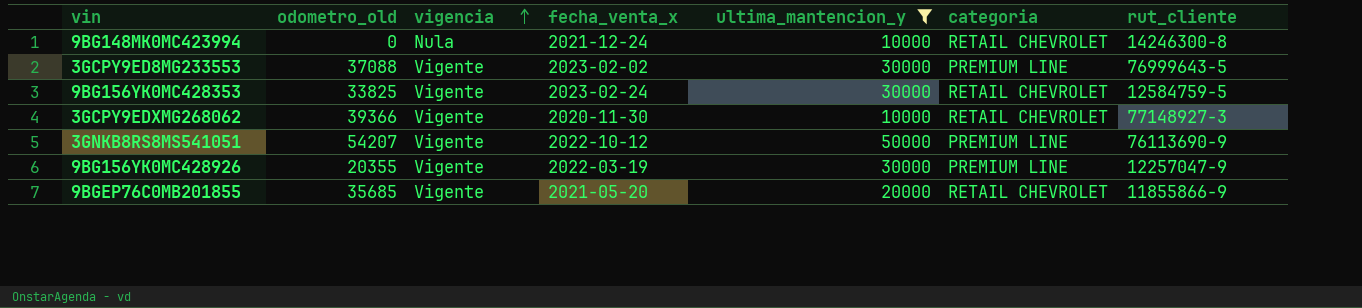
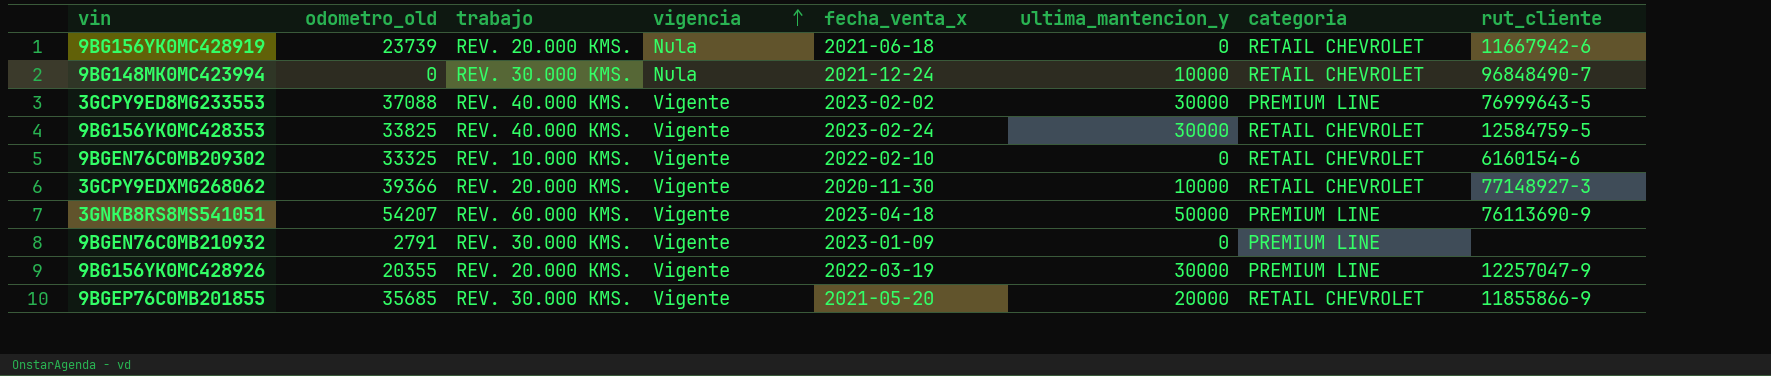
filter: ultima_mantencion_y != 0 -> none
column trabajo | position: none -> 3
9BG148MK0MC423994 | rut_cliente: 14246300-8 -> 96848490-7
3GNKB8RS8MS541051 | fecha_venta_x: 2022-10-12 -> 2023-04-18

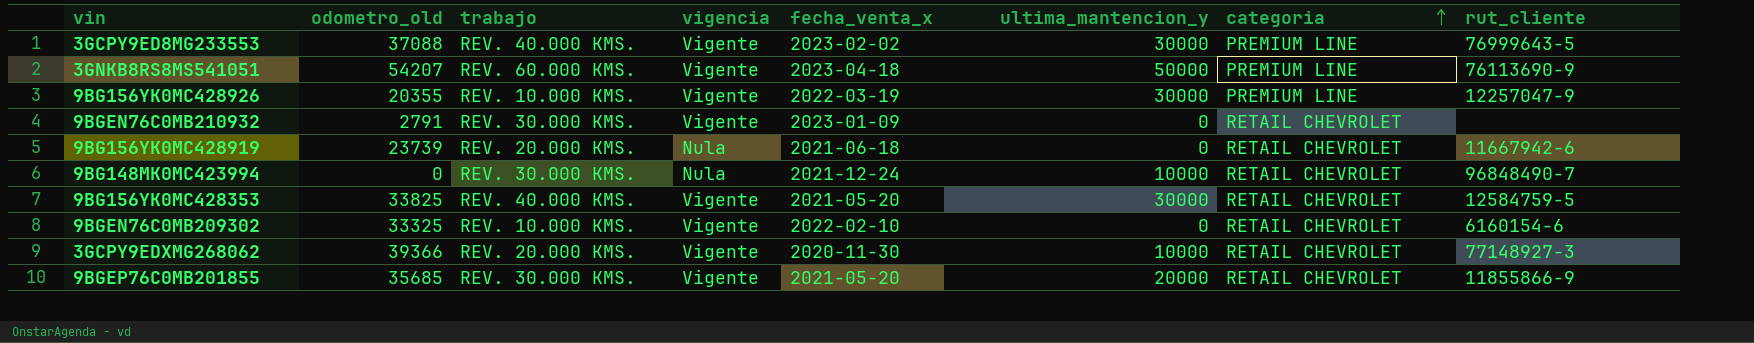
row order: vigencia ascending -> categoria ascending
9BG156YK0MC428926 | trabajo: REV. 20.000 KMS. -> REV. 10.000 KMS.
9BGEN76C0MB210932 | categoria: PREMIUM LINE -> RETAIL CHEVROLET
9BG156YK0MC428353 | fecha_venta_x: 2023-02-24 -> 2021-05-20

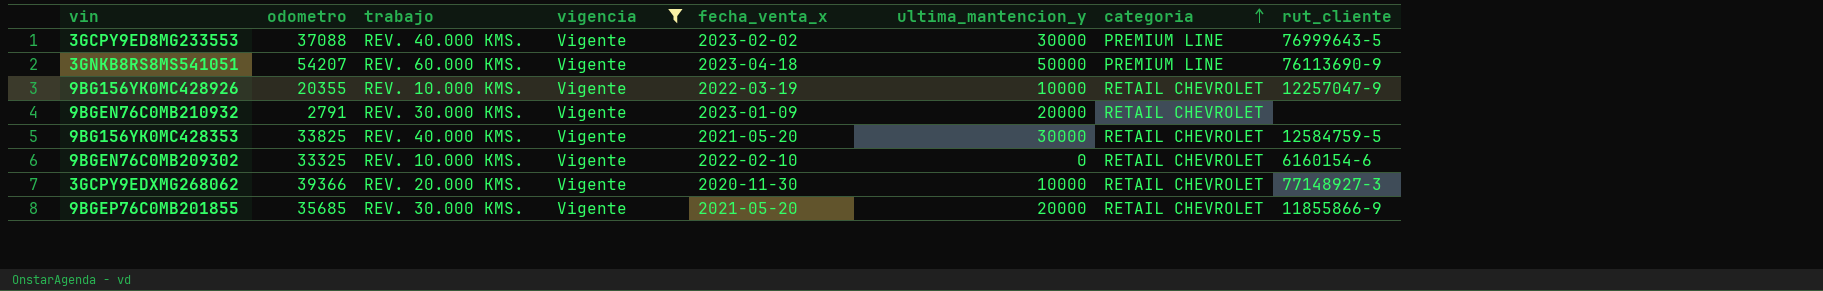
filter: none -> vigencia = Vigente
column name: odometro_old -> odometro
9BG156YK0MC428926 | ultima_mantencion_y: 30000 -> 10000
9BG156YK0MC428926 | categoria: PREMIUM LINE -> RETAIL CHEVROLET
9BGEN76C0MB210932 | ultima_mantencion_y: 0 -> 20000

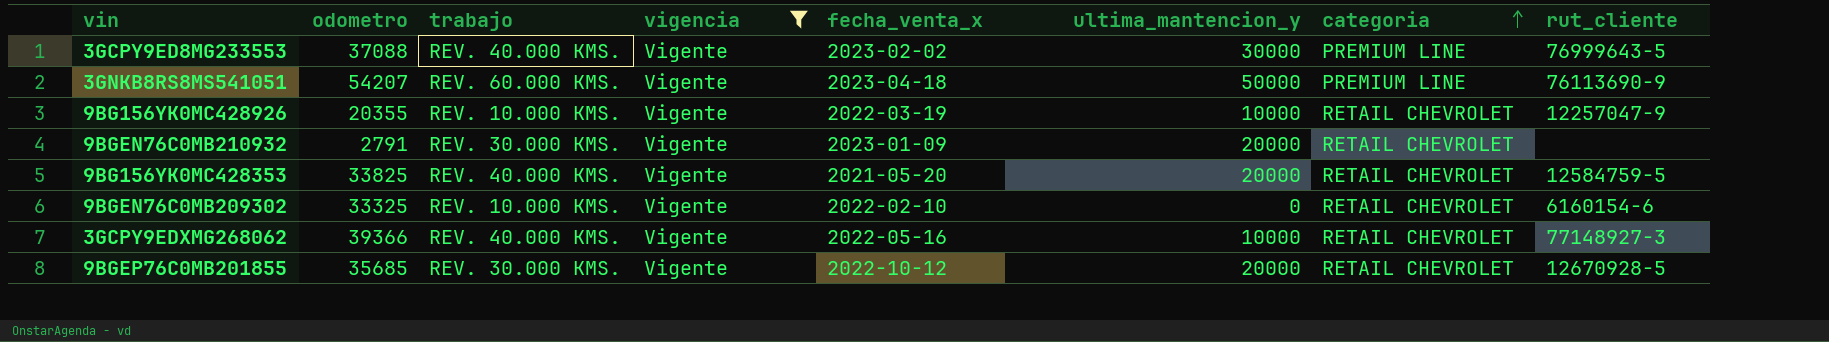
9BG156YK0MC428353 | ultima_mantencion_y: 30000 -> 20000
3GCPY9EDXMG268062 | trabajo: REV. 20.000 KMS. -> REV. 40.000 KMS.
3GCPY9EDXMG268062 | fecha_venta_x: 2020-11-30 -> 2022-05-16
9BGEP76C0MB201855 | fecha_venta_x: 2021-05-20 -> 2022-10-12
9BGEP76C0MB201855 | rut_cliente: 11855866-9 -> 12670928-5

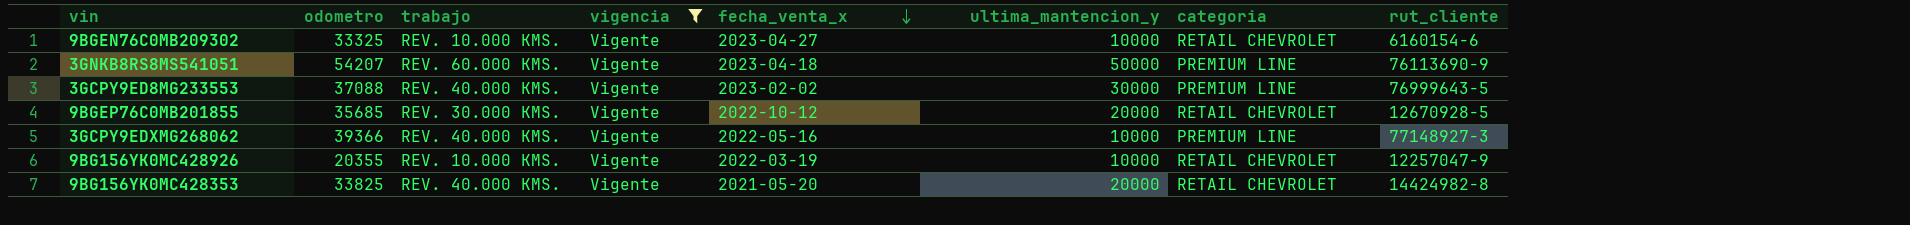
row order: categoria ascending -> fecha_venta_x descending
row 9BGEN76C0MB210932: 2791 | REV. 30.000 KMS. | Vigente | 2023-01-09 | 20000 | RETAIL CHEVROLET | none -> none
9BGEN76C0MB209302 | fecha_venta_x: 2022-02-10 -> 2023-04-27
9BGEN76C0MB209302 | ultima_mantencion_y: 0 -> 10000
3GCPY9EDXMG268062 | categoria: RETAIL CHEVROLET -> PREMIUM LINE
9BG156YK0MC428353 | rut_cliente: 12584759-5 -> 14424982-8

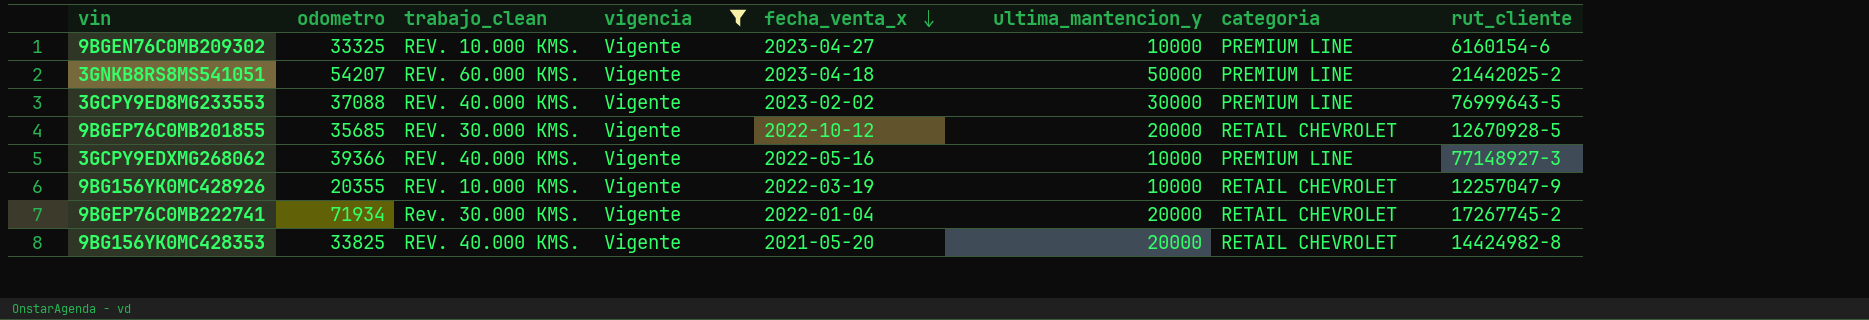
column name: trabajo -> trabajo_clean
9BGEN76C0MB209302 | categoria: RETAIL CHEVROLET -> PREMIUM LINE
3GNKB8RS8MS541051 | rut_cliente: 76113690-9 -> 21442025-2
row 9BGEP76C0MB222741: none -> 71934 | Rev. 30.000 KMS. | Vigente | 2022-01-04 | 20000 | RETAIL CHEVROLET | 17267745-2

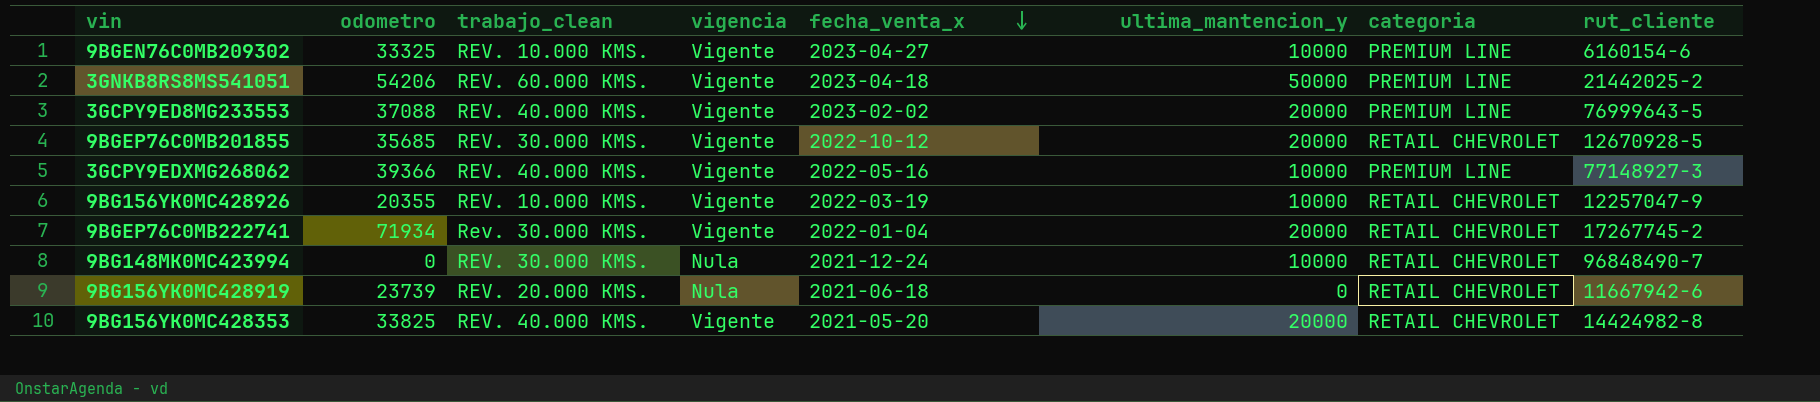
filter: vigencia = Vigente -> none
3GNKB8RS8MS541051 | odometro: 54207 -> 54206
3GCPY9ED8MG233553 | ultima_mantencion_y: 30000 -> 20000

